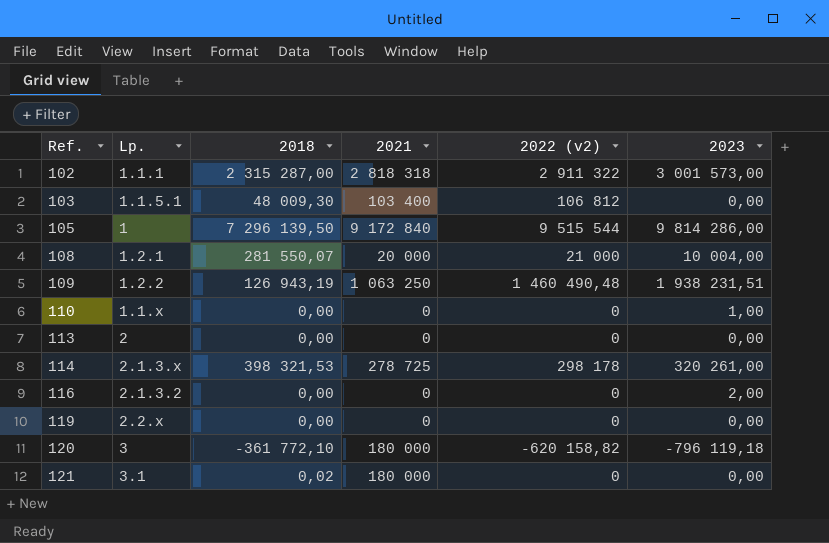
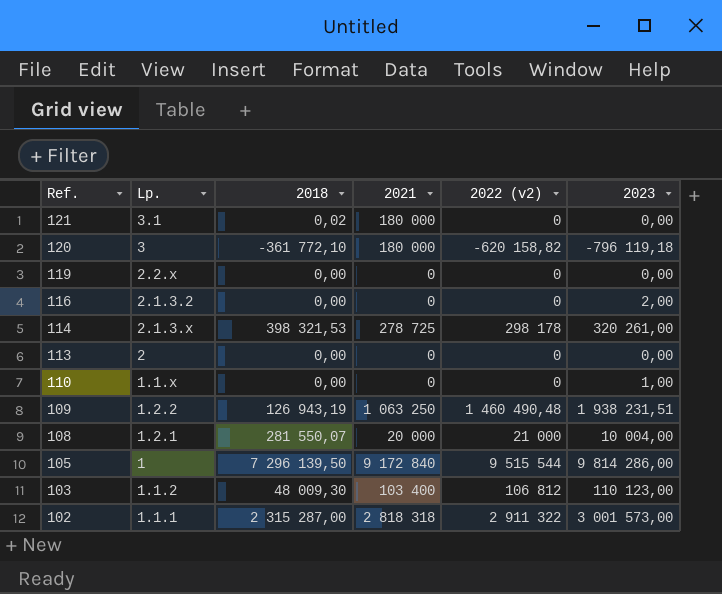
row order: Ref. ascending -> Ref. descending
103 | Lp.: 1.1.5.1 -> 1.1.2
103 | 2023: 0,00 -> 110 123,00

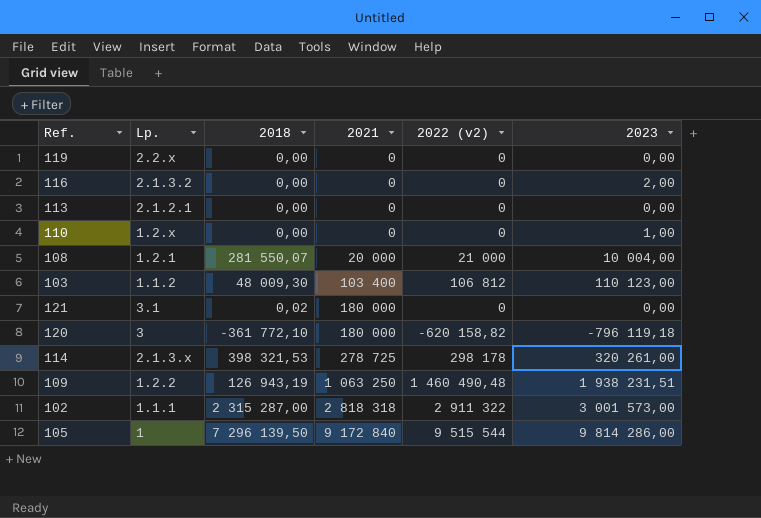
row order: Ref. descending -> 2021 ascending
113 | Lp.: 2 -> 2.1.2.1
110 | Lp.: 1.1.x -> 1.2.x

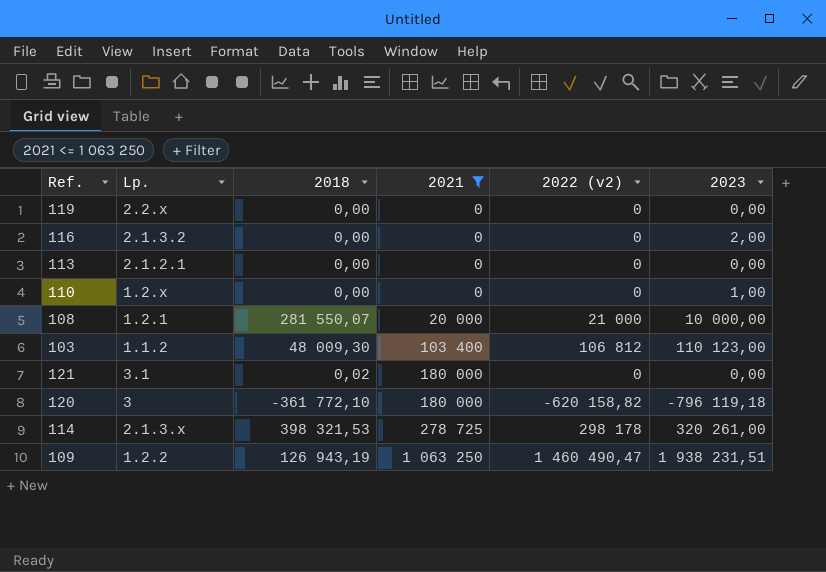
filter: none -> 2021 <= 1 063 250
108 | 2023: 10 004,00 -> 10 000,00
109 | 2022 (v2): 1 460 490,48 -> 1 460 490,47

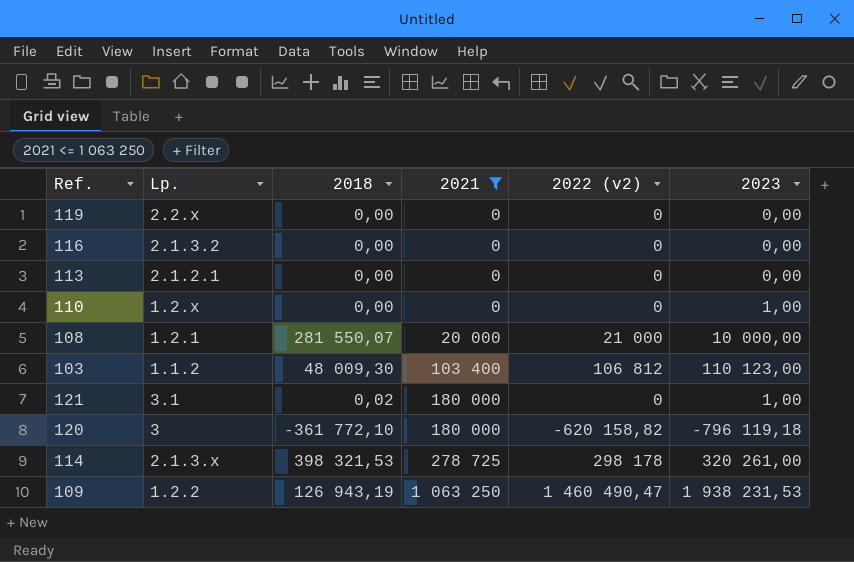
116 | 2023: 2,00 -> 0,00
121 | 2023: 0,00 -> 1,00
109 | 2023: 1 938 231,51 -> 1 938 231,53

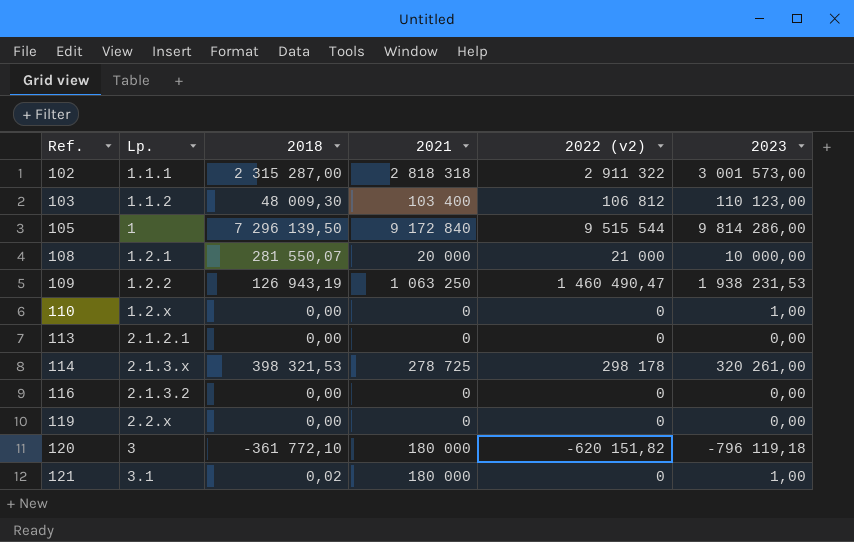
filter: 2021 <= 1 063 250 -> none
row order: 2021 ascending -> Ref. ascending
120 | 2022 (v2): -620 158,82 -> -620 151,82

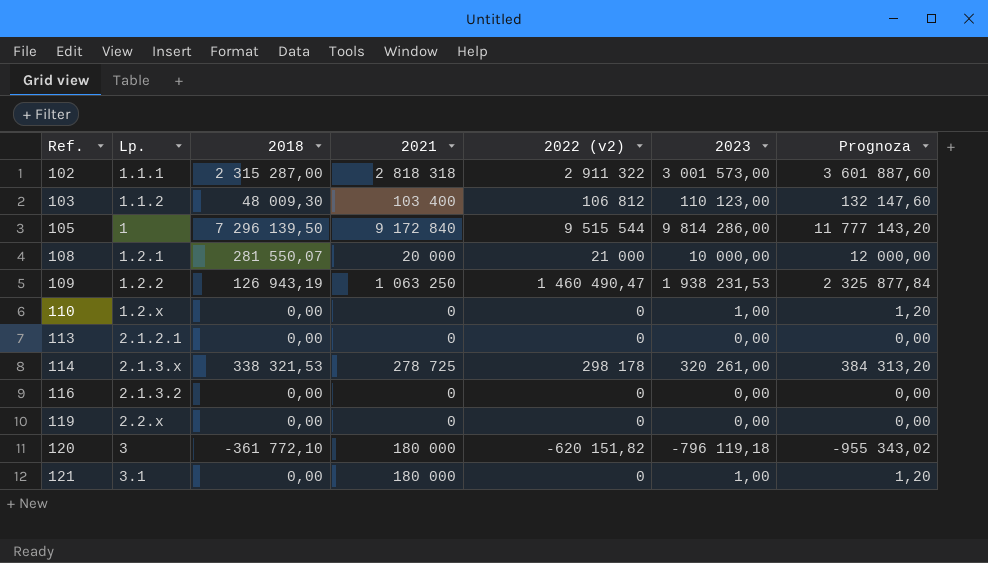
column Prognoza | formula: none -> [2023] * 1,2
114 | 2018: 398 321,53 -> 338 321,53
121 | 2018: 0,02 -> 0,00

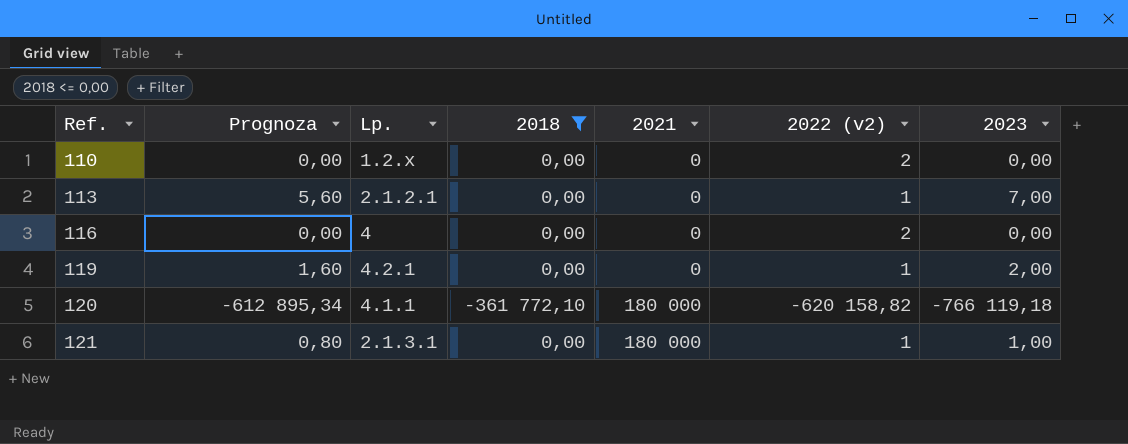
filter: none -> 2018 <= 0,00
column Prognoza | formula: [2023] * 1,2 -> [2023] * 0,8
column Prognoza | position: 7 -> 2
110 | 2022 (v2): 0 -> 2
110 | 2023: 1,00 -> 0,00
113 | 2022 (v2): 0 -> 1
113 | 2023: 0,00 -> 7,00
116 | Lp.: 2.1.3.2 -> 4
116 | 2022 (v2): 0 -> 2
119 | Lp.: 2.2.x -> 4.2.1
119 | 2022 (v2): 0 -> 1
119 | 2023: 0,00 -> 2,00
120 | Lp.: 3 -> 4.1.1
120 | 2022 (v2): -620 151,82 -> -620 158,82
120 | 2023: -796 119,18 -> -766 119,18
121 | Lp.: 3.1 -> 2.1.3.1
121 | 2022 (v2): 0 -> 1

